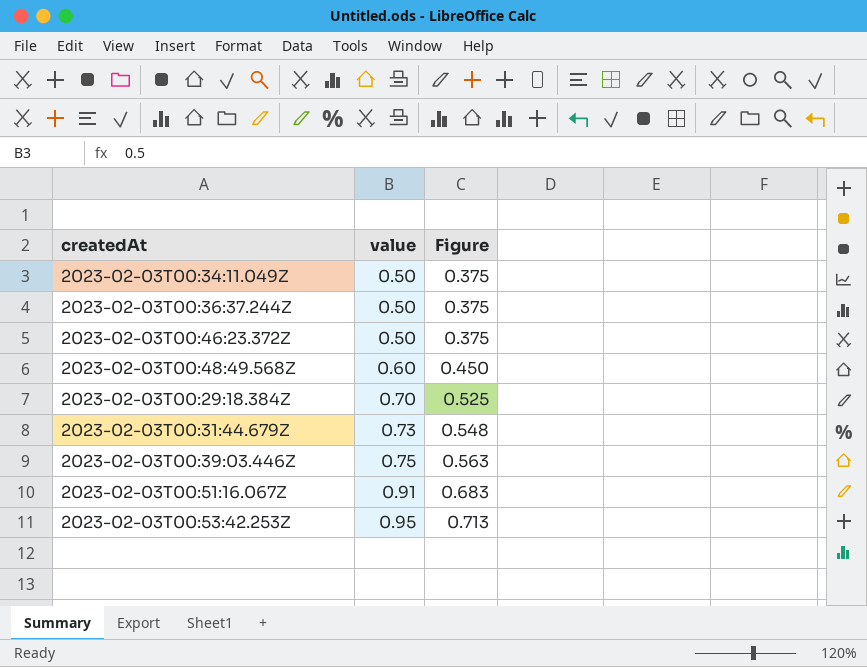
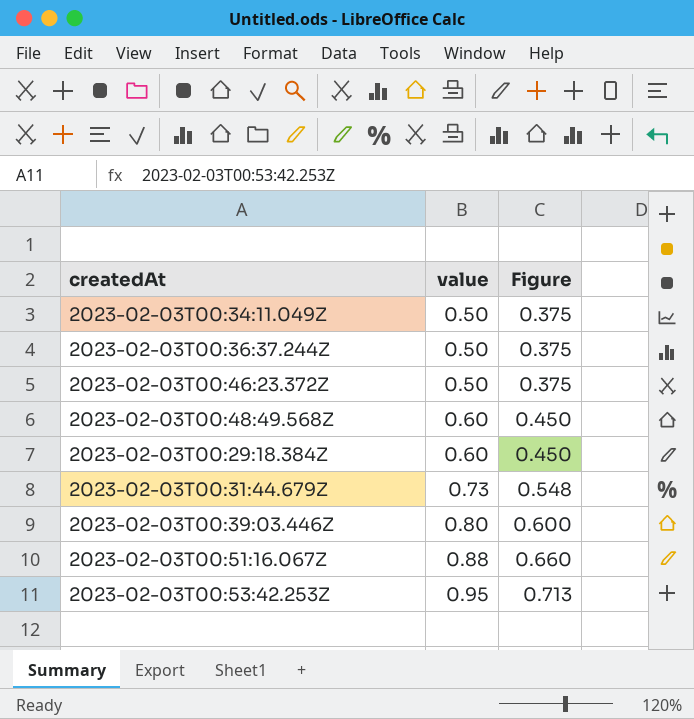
2023-02-03T00:29:18.384Z | value: 0.70 -> 0.60
2023-02-03T00:29:18.384Z | Figure: 0.525 -> 0.450
2023-02-03T00:39:03.446Z | value: 0.75 -> 0.80
2023-02-03T00:39:03.446Z | Figure: 0.563 -> 0.600
2023-02-03T00:51:16.067Z | value: 0.91 -> 0.88
2023-02-03T00:51:16.067Z | Figure: 0.683 -> 0.660

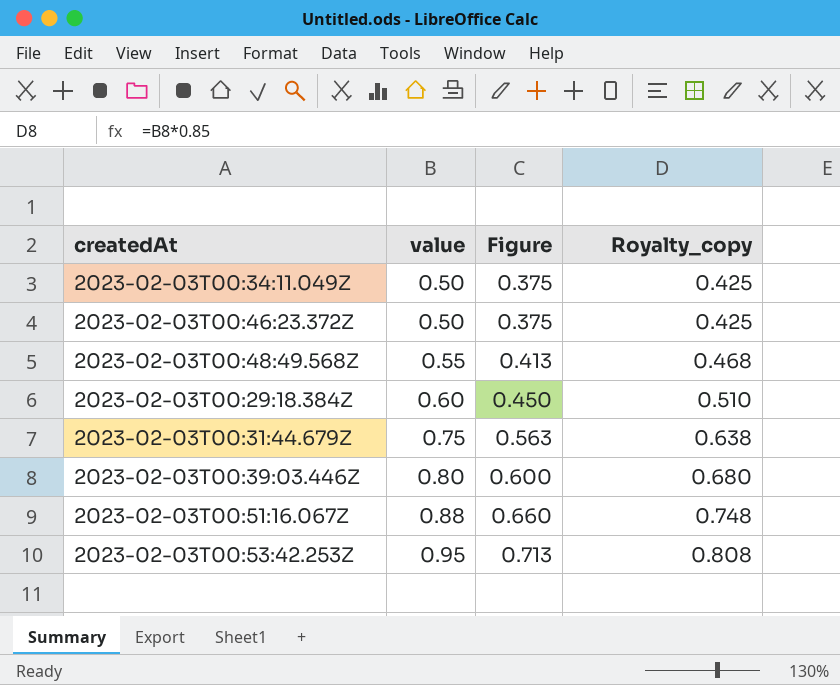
column Royalty_copy | formula: none -> [value] * 0.85
row 2023-02-03T00:36:37.244Z: 0.50 | 0.375 -> none
2023-02-03T00:48:49.568Z | value: 0.60 -> 0.55
2023-02-03T00:48:49.568Z | Figure: 0.450 -> 0.413
2023-02-03T00:31:44.679Z | value: 0.73 -> 0.75
2023-02-03T00:31:44.679Z | Figure: 0.548 -> 0.563

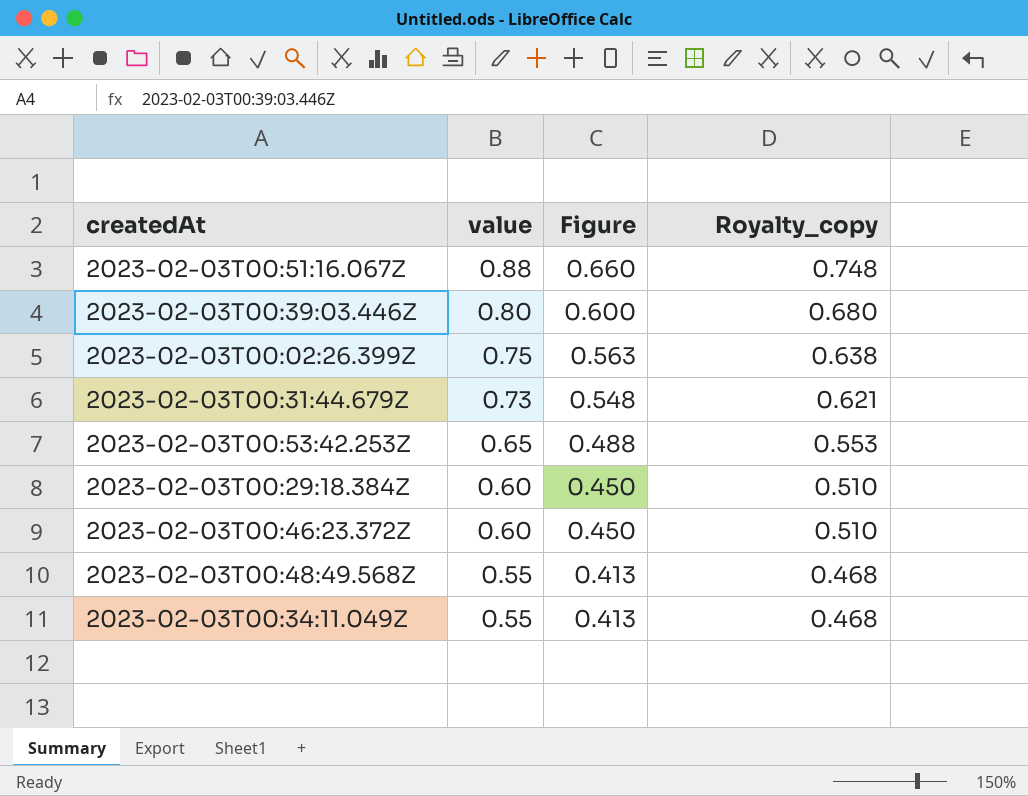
row order: value ascending -> value descending
row 2023-02-03T00:02:26.399Z: none -> 0.75 | 0.563 | 0.638
2023-02-03T00:31:44.679Z | value: 0.75 -> 0.73
2023-02-03T00:31:44.679Z | Figure: 0.563 -> 0.548
2023-02-03T00:31:44.679Z | Royalty_copy: 0.638 -> 0.621
2023-02-03T00:53:42.253Z | value: 0.95 -> 0.65
2023-02-03T00:53:42.253Z | Figure: 0.713 -> 0.488
2023-02-03T00:53:42.253Z | Royalty_copy: 0.808 -> 0.553
2023-02-03T00:46:23.372Z | value: 0.50 -> 0.60
2023-02-03T00:46:23.372Z | Figure: 0.375 -> 0.450
2023-02-03T00:46:23.372Z | Royalty_copy: 0.425 -> 0.510
2023-02-03T00:34:11.049Z | value: 0.50 -> 0.55
2023-02-03T00:34:11.049Z | Figure: 0.375 -> 0.413
2023-02-03T00:34:11.049Z | Royalty_copy: 0.425 -> 0.468

